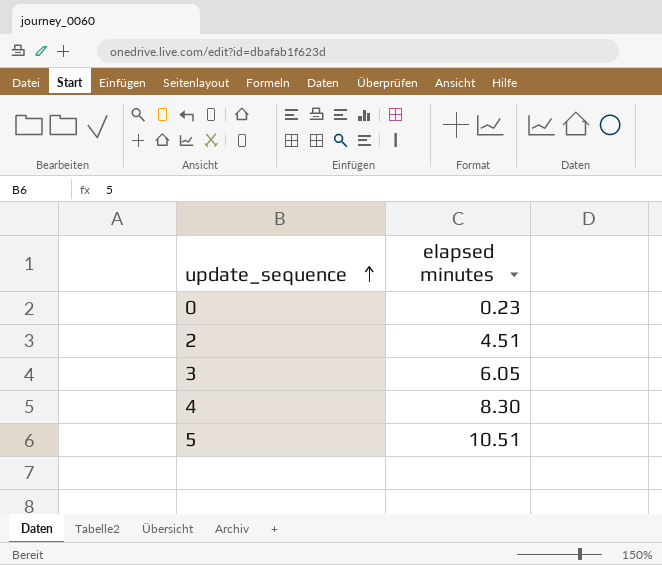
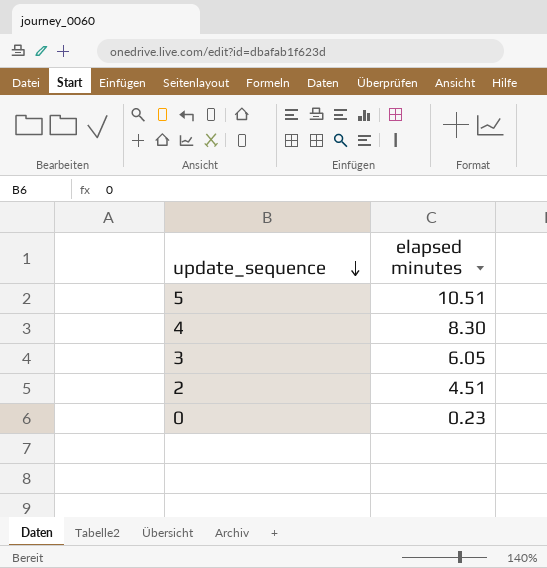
row order: update_sequence ascending -> update_sequence descending

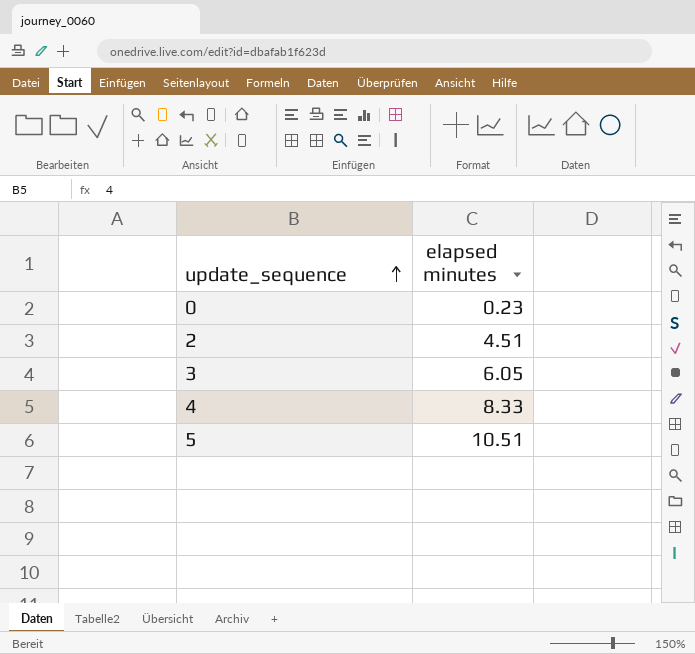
row order: update_sequence descending -> update_sequence ascending
4 | elapsed minutes: 8.30 -> 8.33

